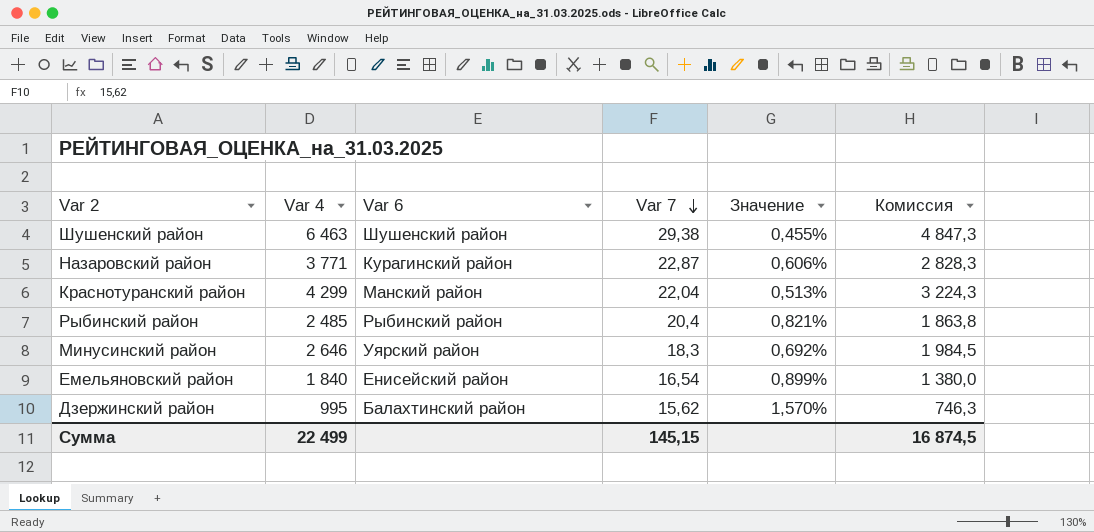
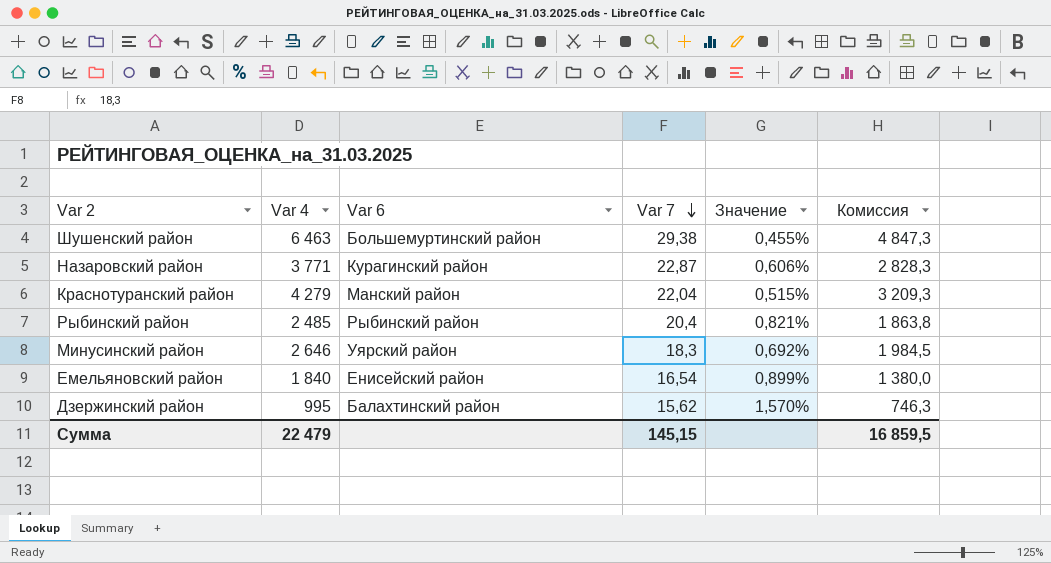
Шушенский район | Var 6: Шушенский район -> Большемуртинский район
Краснотуранский район | Var 4: 4 299 -> 4 279
Краснотуранский район | Значение: 0,513% -> 0,515%
Краснотуранский район | Комиссия: 3 224,3 -> 3 209,3
Сумма | Var 4: 22 499 -> 22 479
Сумма | Комиссия: 16 874,5 -> 16 859,5

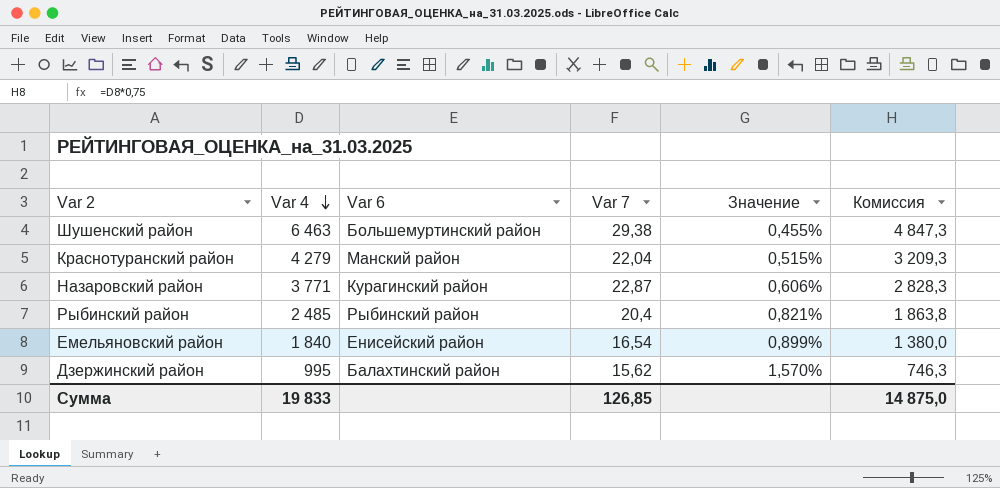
row order: Var 7 descending -> Var 4 descending
row Минусинский район: 2 646 | Уярский район | 18,3 | 0,692% | 1 984,5 -> none
Сумма | Var 4: 22 479 -> 19 833
Сумма | Var 7: 145,15 -> 126,85
Сумма | Комиссия: 16 859,5 -> 14 875,0

